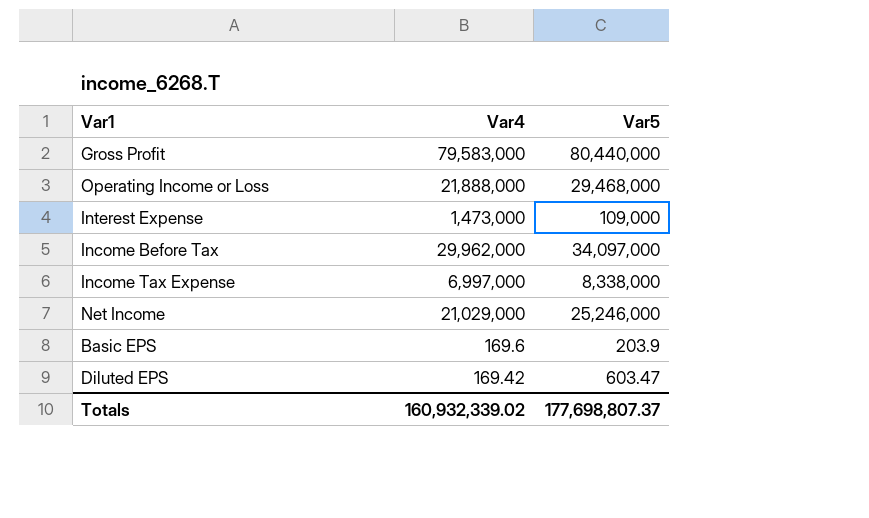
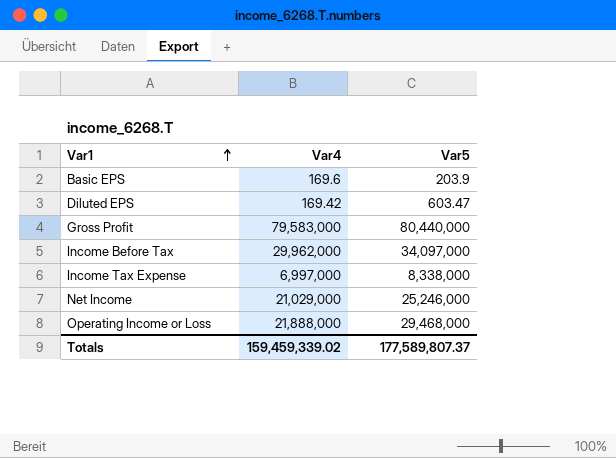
row order: none -> Var1 ascending
row Interest Expense: 1,473,000 | 109,000 -> none
Totals | Var4: 160,932,339.02 -> 159,459,339.02
Totals | Var5: 177,698,807.37 -> 177,589,807.37

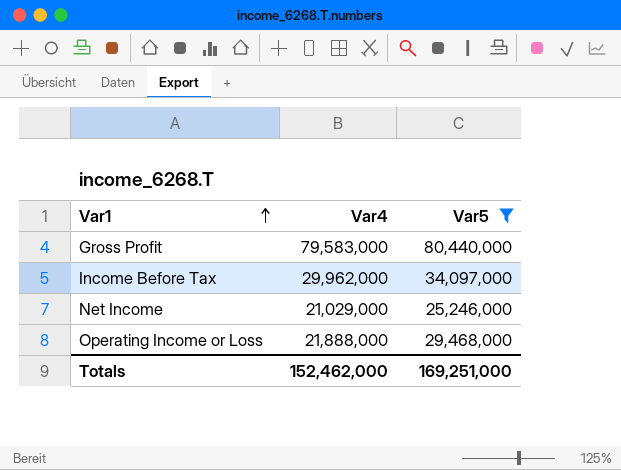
filter: none -> Var5 >= 25,246,000
Totals | Var4: 159,459,339.02 -> 152,462,000
Totals | Var5: 177,589,807.37 -> 169,251,000

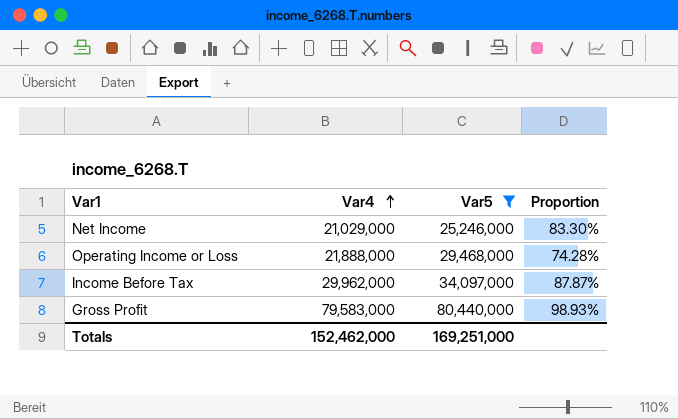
row order: Var1 ascending -> Var4 ascending
column Proportion | formula: none -> [Var4] / [Var5]

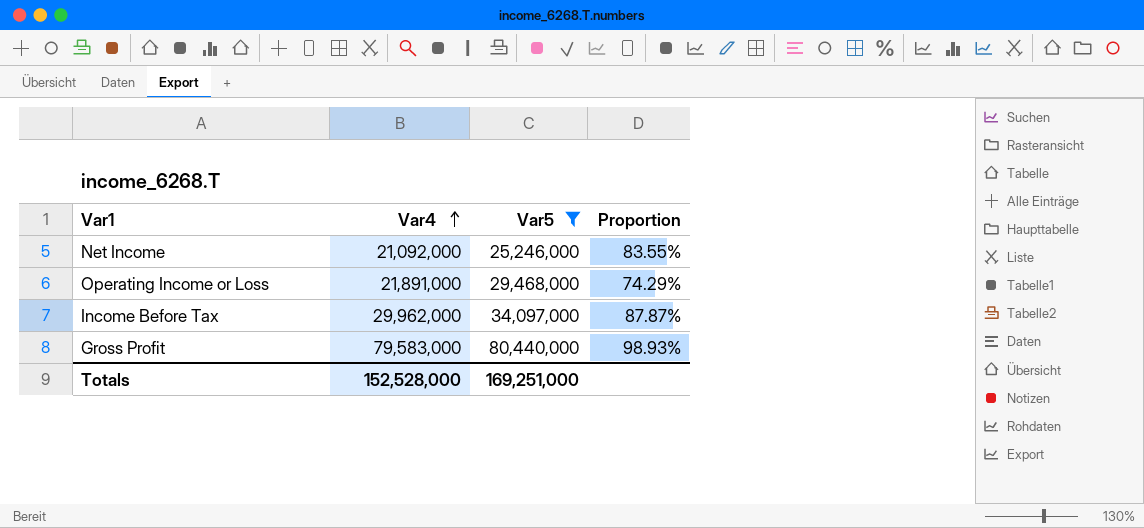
Net Income | Var4: 21,029,000 -> 21,092,000
Net Income | Proportion: 83.30% -> 83.55%
Operating Income or Loss | Var4: 21,888,000 -> 21,891,000
Operating Income or Loss | Proportion: 74.28% -> 74.29%
Totals | Var4: 152,462,000 -> 152,528,000

